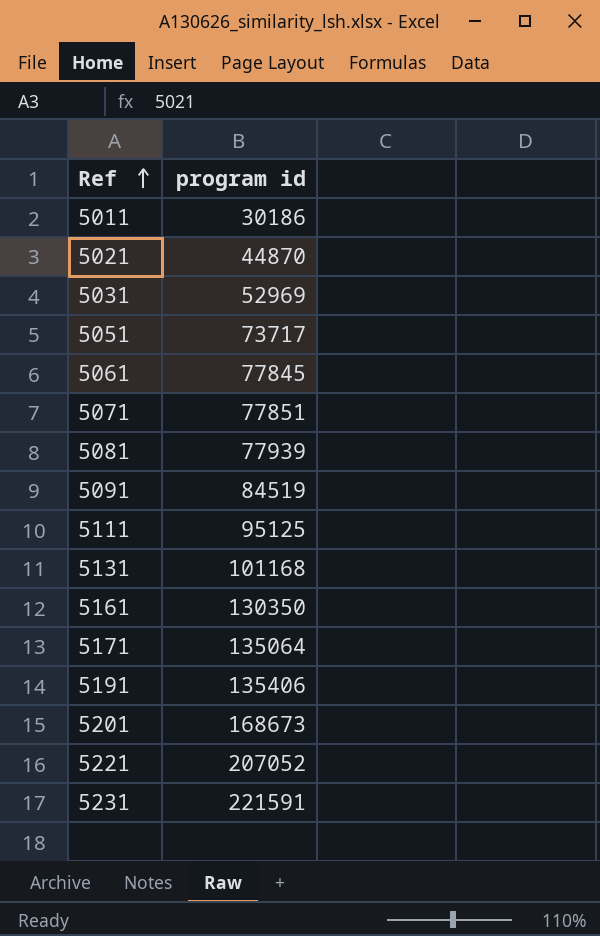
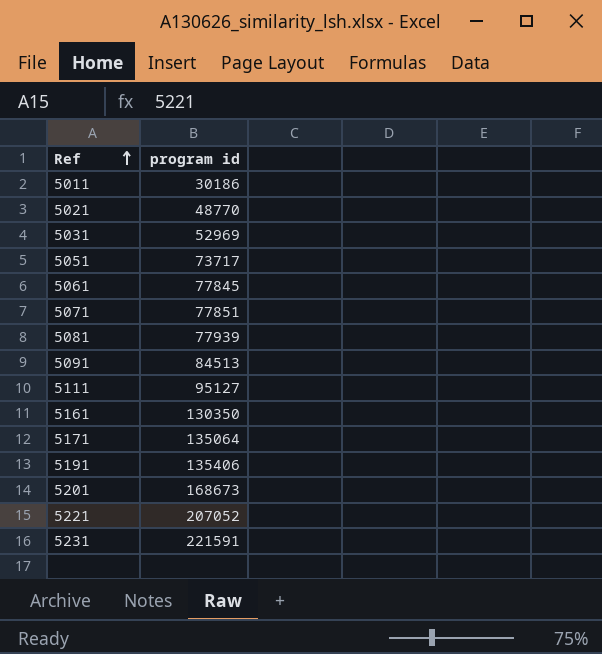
row 5131: 101168 -> none
5021 | program id: 44870 -> 48770
5091 | program id: 84519 -> 84513
5111 | program id: 95125 -> 95127

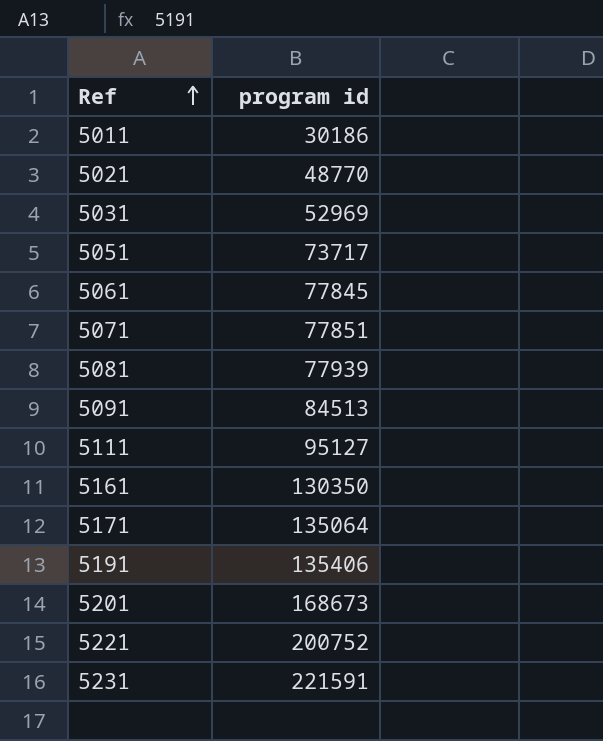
5221 | program id: 207052 -> 200752

